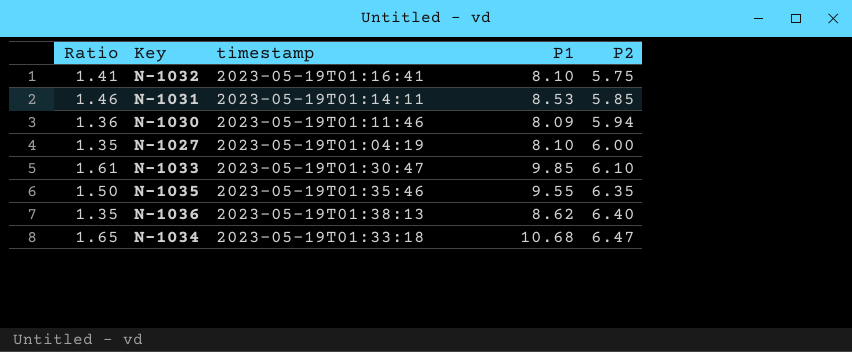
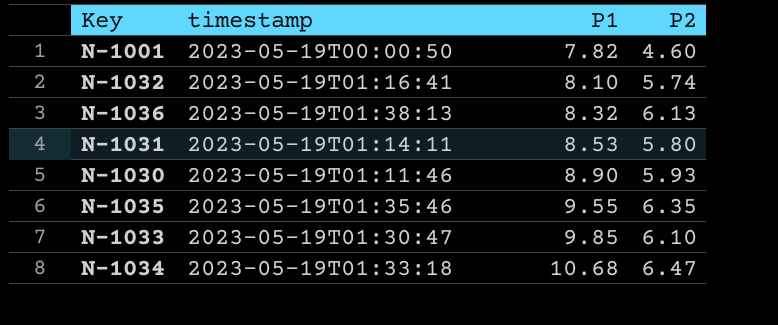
row order: P2 ascending -> P1 ascending
column Ratio | formula: [P1] / [P2] -> none
row N-1027: 1.35 | 2023-05-19T01:04:19 | 8.10 | 6.00 -> none
row N-1001: none -> 2023-05-19T00:00:50 | 7.82 | 4.60
N-1032 | P2: 5.75 -> 5.74
N-1036 | P1: 8.62 -> 8.32
N-1036 | P2: 6.40 -> 6.13
N-1031 | P2: 5.85 -> 5.80
N-1030 | P1: 8.09 -> 8.90
N-1030 | P2: 5.94 -> 5.93

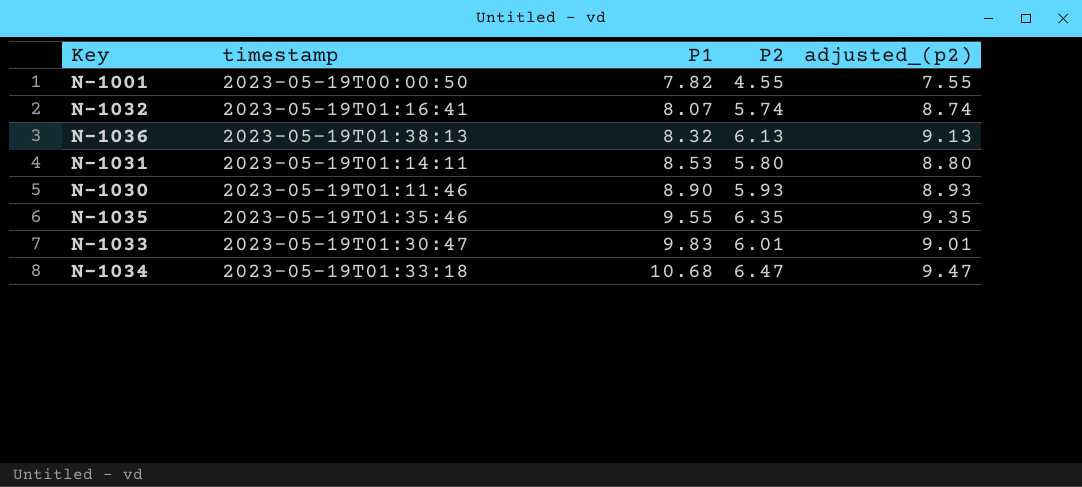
column adjusted_(p2) | formula: none -> [P2] + 3
N-1001 | P2: 4.60 -> 4.55
N-1032 | P1: 8.10 -> 8.07
N-1033 | P1: 9.85 -> 9.83
N-1033 | P2: 6.10 -> 6.01

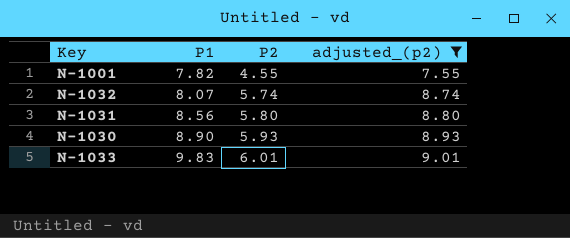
filter: none -> adjusted_(p2) <= 9.01
column timestamp | position: 2 -> none
N-1031 | P1: 8.53 -> 8.56

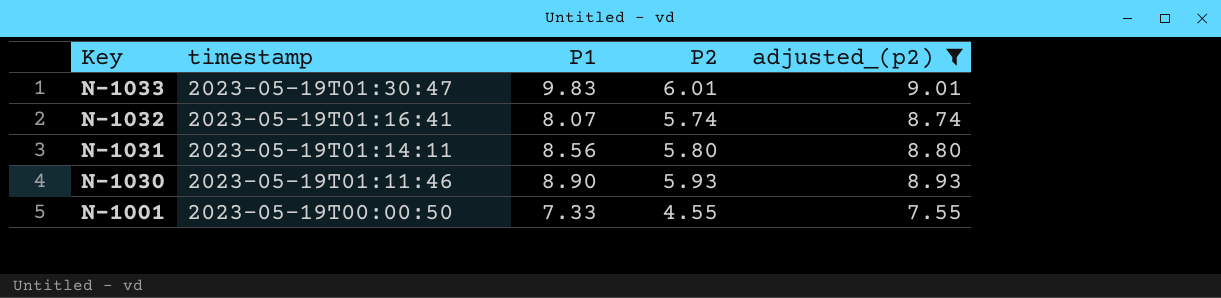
row order: P1 ascending -> Key descending
column timestamp | position: none -> 2
N-1001 | P1: 7.82 -> 7.33

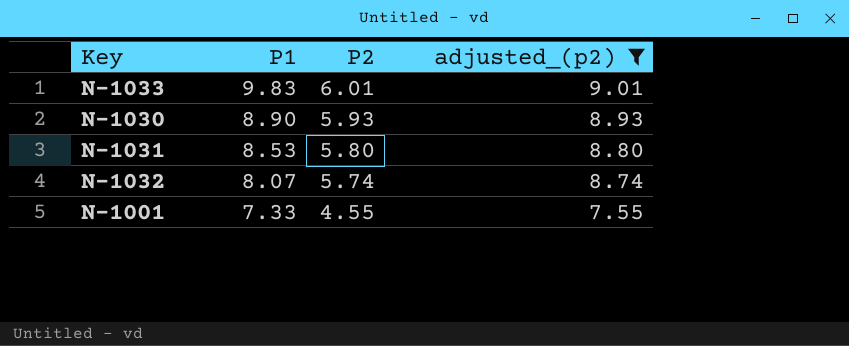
row order: Key descending -> P1 descending
column timestamp | position: 2 -> none
N-1031 | P1: 8.56 -> 8.53

